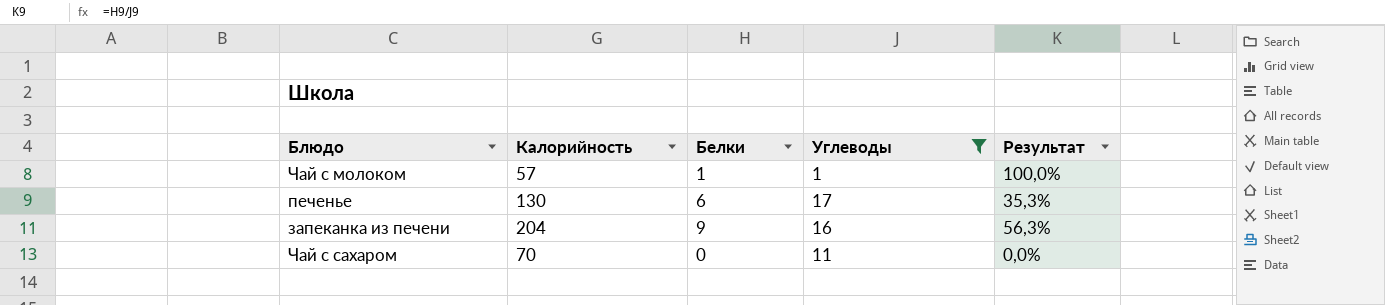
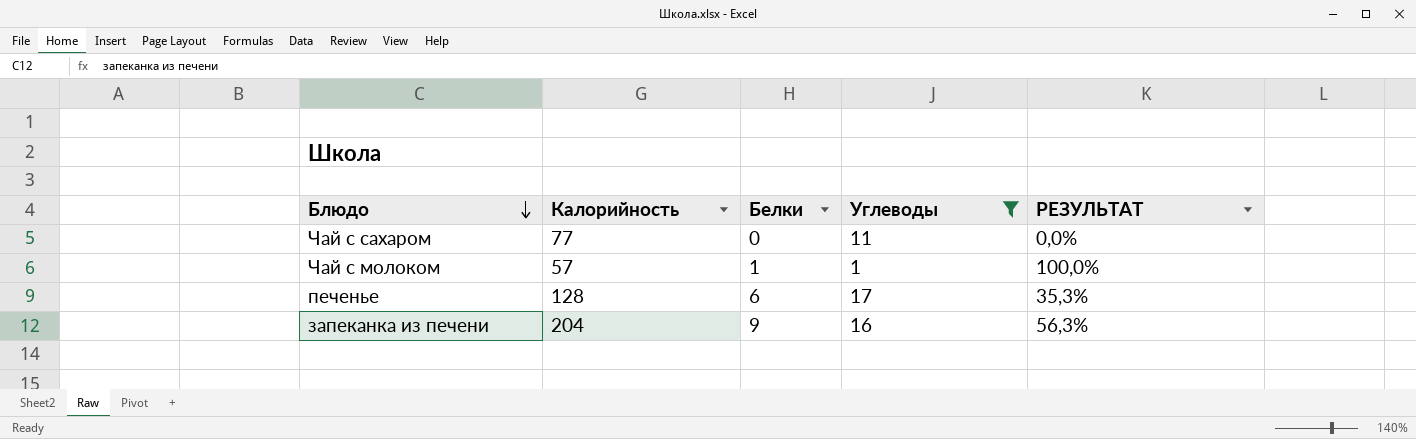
row order: none -> Блюдо descending
column name: Результат -> РЕЗУЛЬТАТ
Чай с сахаром | Калорийность: 70 -> 77
печенье | Калорийность: 130 -> 128

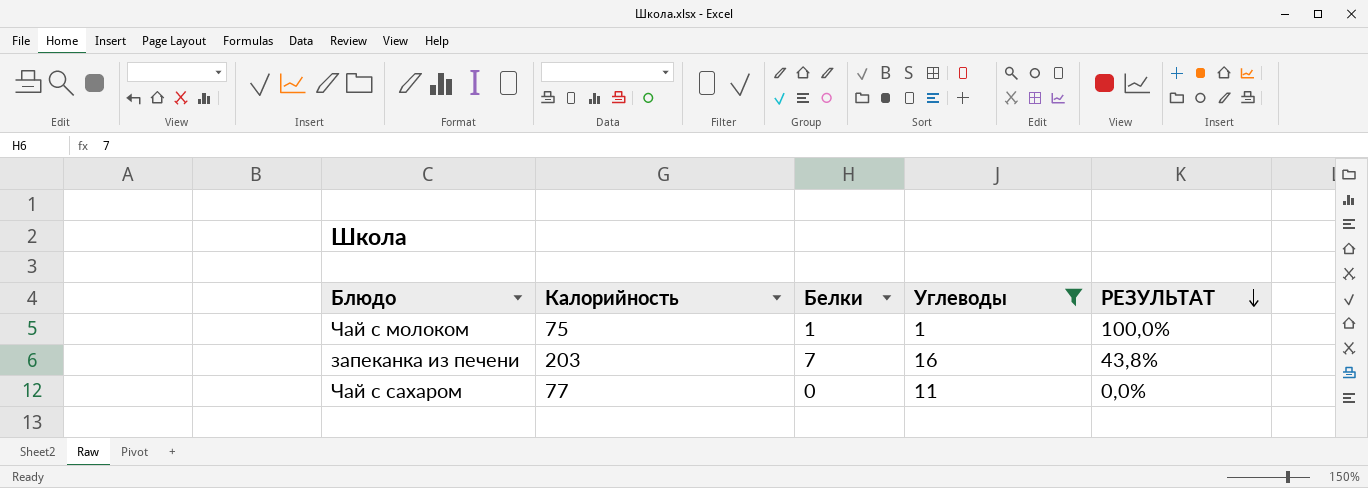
row order: Блюдо descending -> РЕЗУЛЬТАТ descending
row печенье: 128 | 6 | 17 | 35,3% -> none
Чай с молоком | Калорийность: 57 -> 75
запеканка из печени | Калорийность: 204 -> 203
запеканка из печени | Белки: 9 -> 7
запеканка из печени | РЕЗУЛЬТАТ: 56,3% -> 43,8%

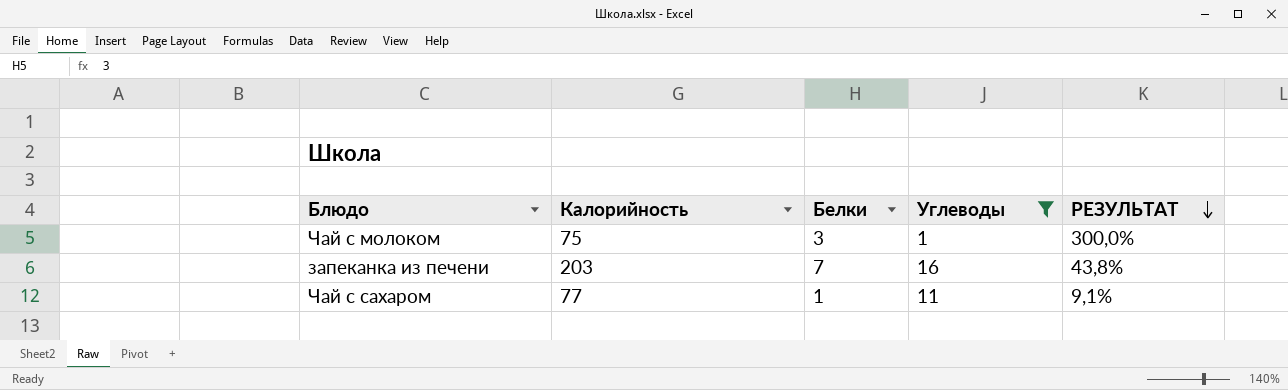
Чай с молоком | Белки: 1 -> 3
Чай с молоком | РЕЗУЛЬТАТ: 100,0% -> 300,0%
Чай с сахаром | Белки: 0 -> 1
Чай с сахаром | РЕЗУЛЬТАТ: 0,0% -> 9,1%

